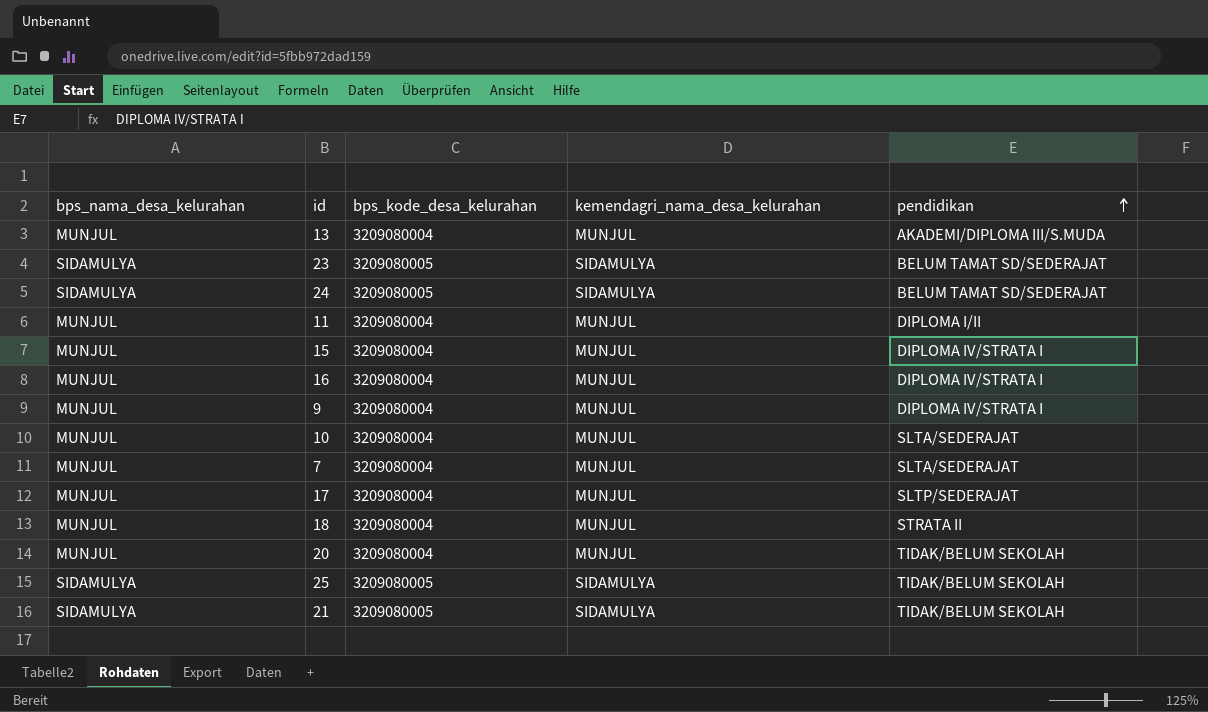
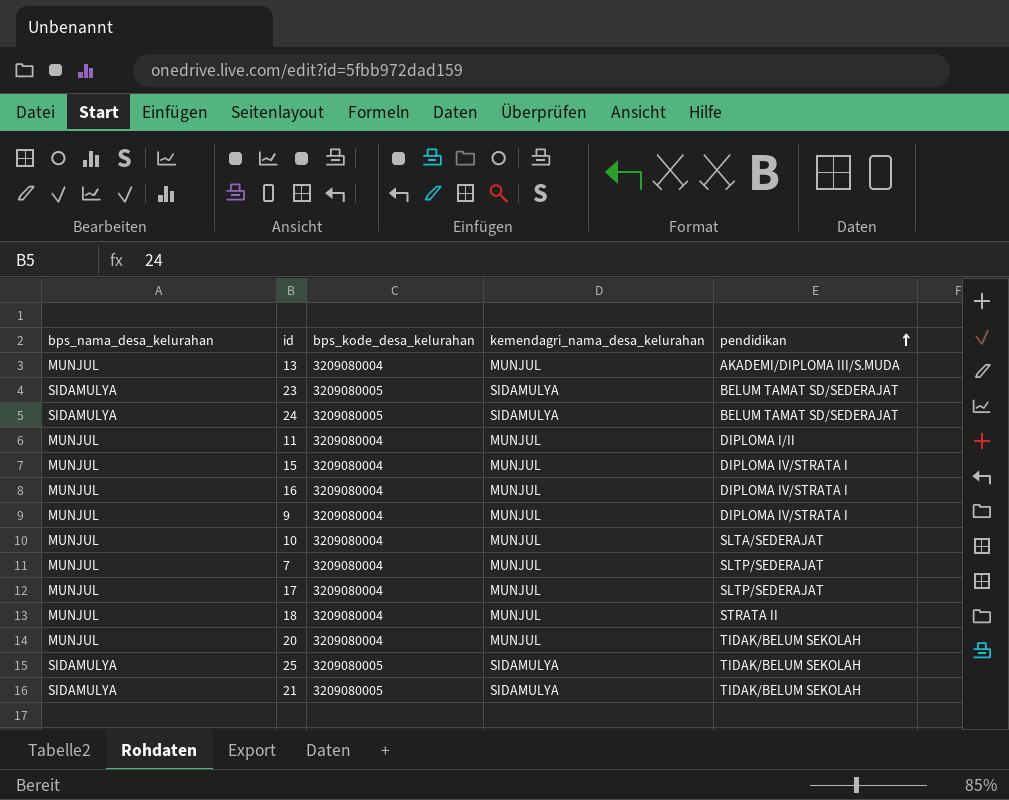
7 | pendidikan: SLTA/SEDERAJAT -> SLTP/SEDERAJAT

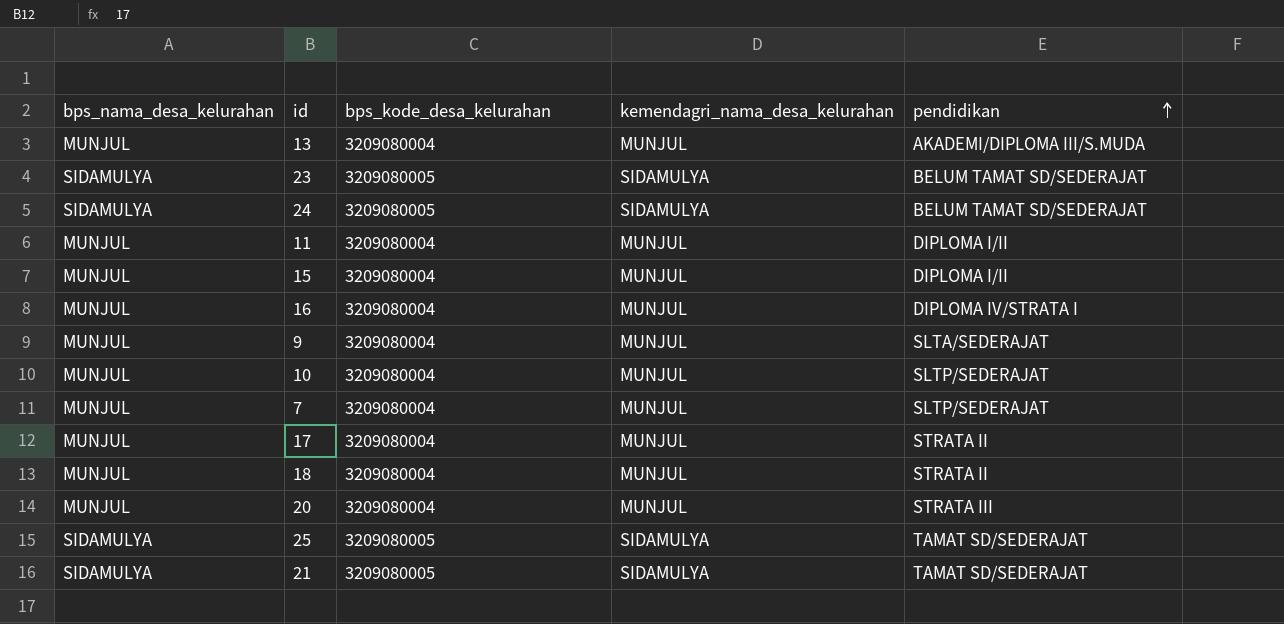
15 | pendidikan: DIPLOMA IV/STRATA I -> DIPLOMA I/II
9 | pendidikan: DIPLOMA IV/STRATA I -> SLTA/SEDERAJAT
10 | pendidikan: SLTA/SEDERAJAT -> SLTP/SEDERAJAT
17 | pendidikan: SLTP/SEDERAJAT -> STRATA II
20 | pendidikan: TIDAK/BELUM SEKOLAH -> STRATA III
25 | pendidikan: TIDAK/BELUM SEKOLAH -> TAMAT SD/SEDERAJAT
21 | pendidikan: TIDAK/BELUM SEKOLAH -> TAMAT SD/SEDERAJAT

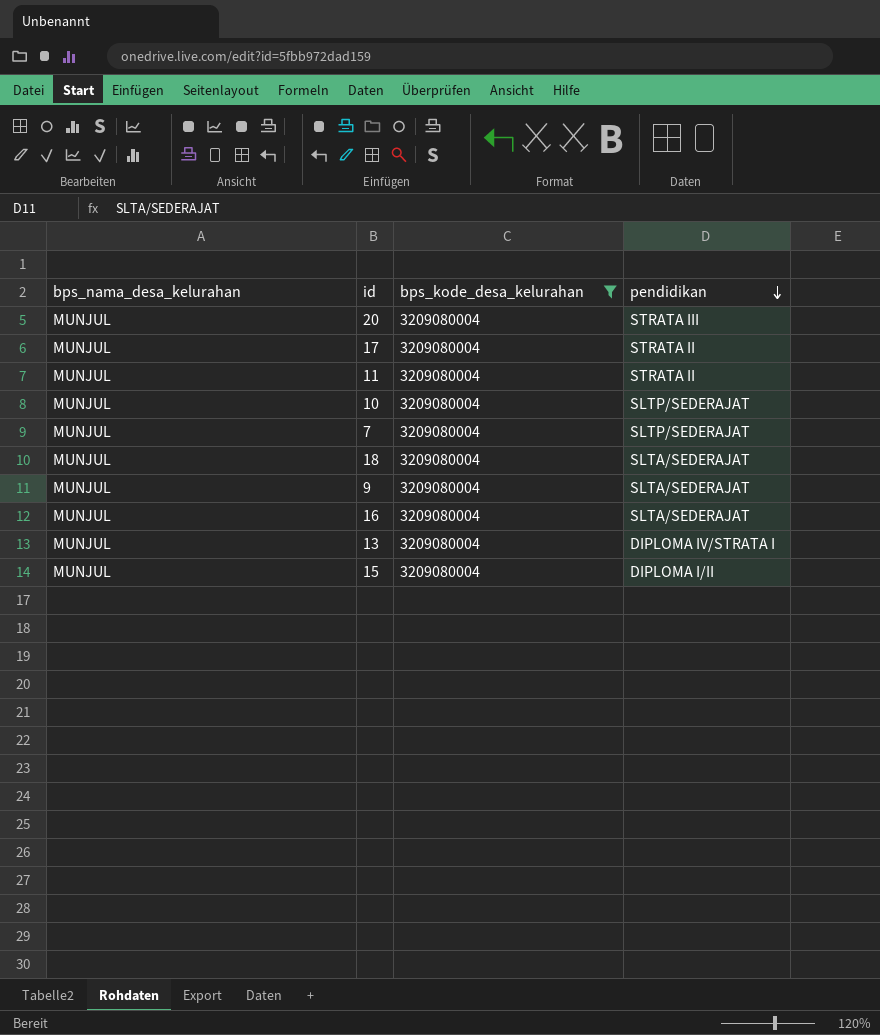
filter: none -> bps_kode_desa_kelurahan = 3209080004
row order: pendidikan ascending -> pendidikan descending
column kemendagri_nama_desa_kelurahan | position: 4 -> none
11 | pendidikan: DIPLOMA I/II -> STRATA II
18 | pendidikan: STRATA II -> SLTA/SEDERAJAT
16 | pendidikan: DIPLOMA IV/STRATA I -> SLTA/SEDERAJAT
13 | pendidikan: AKADEMI/DIPLOMA III/S.MUDA -> DIPLOMA IV/STRATA I

